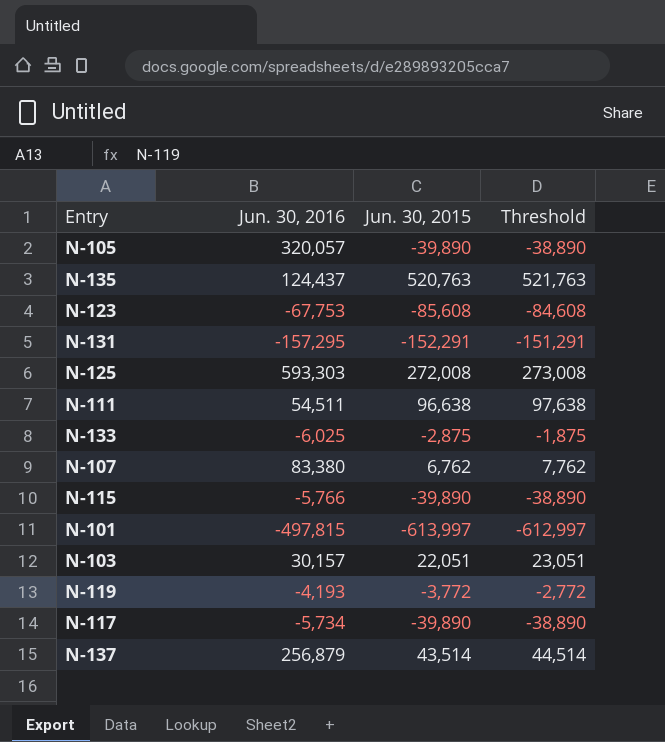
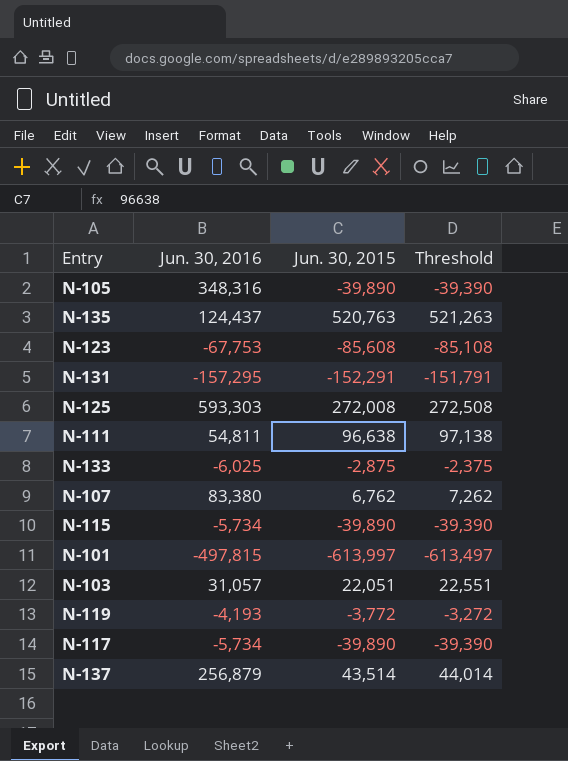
column Threshold | formula: [Jun. 30, 2015] + 1000 -> [Jun. 30, 2015] + 500
N-105 | Jun. 30, 2016: 320,057 -> 348,316
N-111 | Jun. 30, 2016: 54,511 -> 54,811
N-115 | Jun. 30, 2016: -5,766 -> -5,734
N-103 | Jun. 30, 2016: 30,157 -> 31,057

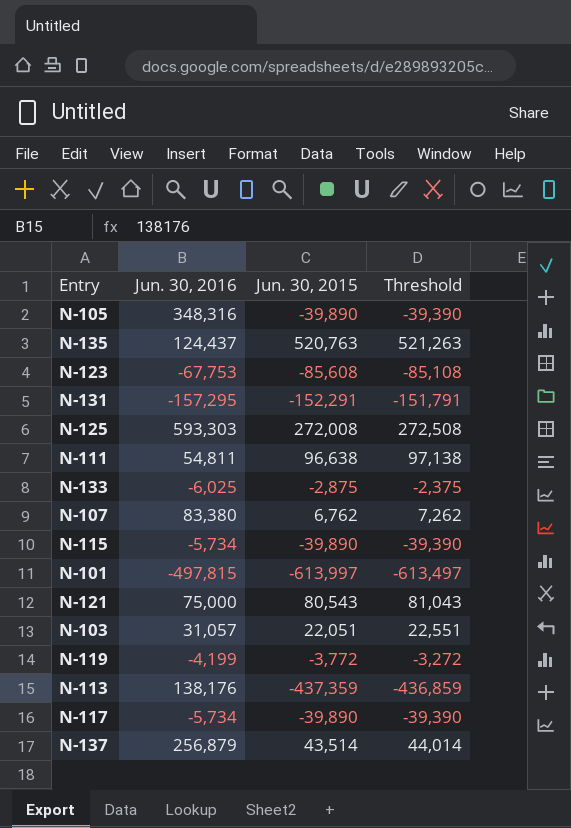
row N-121: none -> 75,000 | 80,543 | 81,043
N-119 | Jun. 30, 2016: -4,193 -> -4,199
row N-113: none -> 138,176 | -437,359 | -436,859

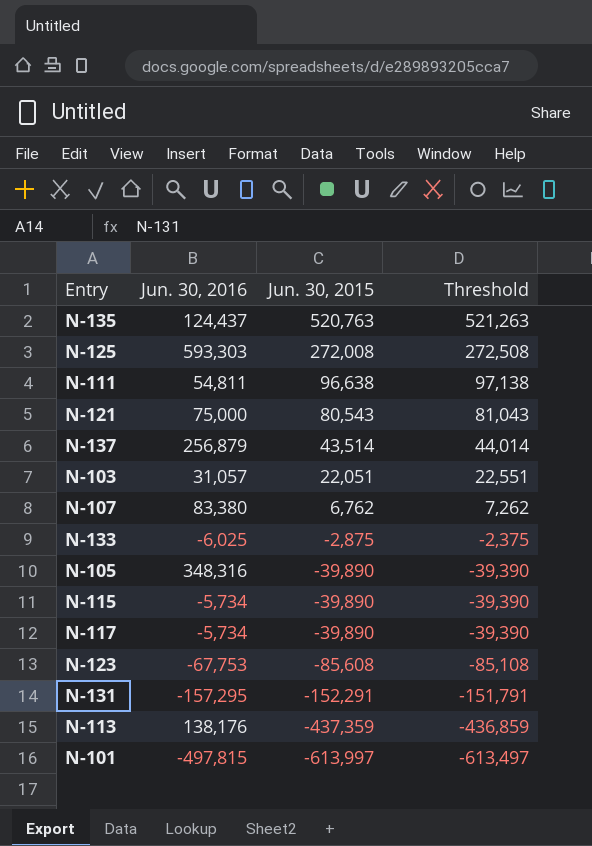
row order: none -> Jun. 30, 2015 descending
row N-119: -4,199 | -3,772 | -3,272 -> none

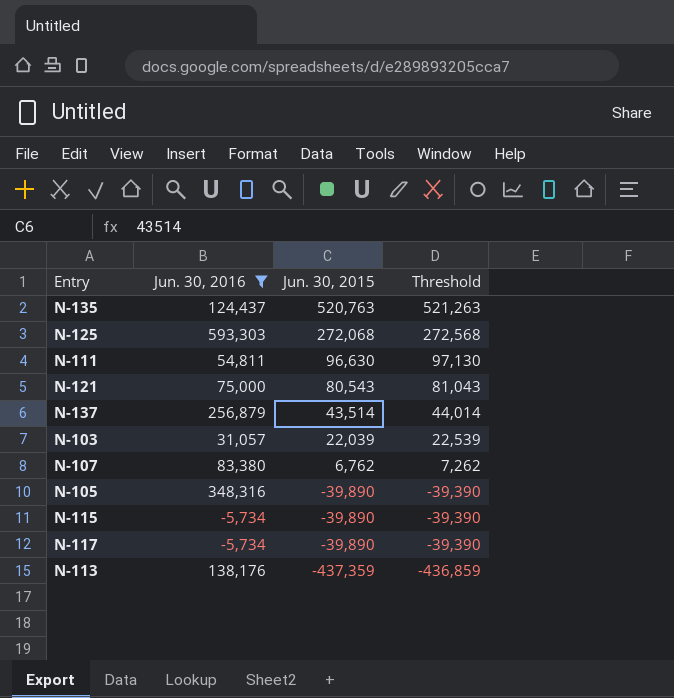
filter: none -> Jun. 30, 2016 >= -5,734
N-125 | Jun. 30, 2015: 272,008 -> 272,068
N-125 | Threshold: 272,508 -> 272,568
N-111 | Jun. 30, 2015: 96,638 -> 96,630
N-111 | Threshold: 97,138 -> 97,130
N-103 | Jun. 30, 2015: 22,051 -> 22,039
N-103 | Threshold: 22,551 -> 22,539

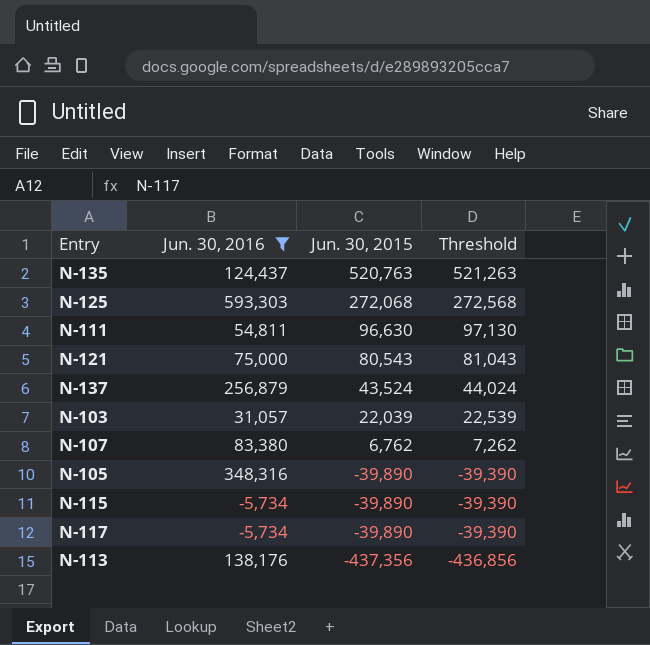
N-137 | Jun. 30, 2015: 43,514 -> 43,524
N-137 | Threshold: 44,014 -> 44,024
N-113 | Jun. 30, 2015: -437,359 -> -437,356
N-113 | Threshold: -436,859 -> -436,856

